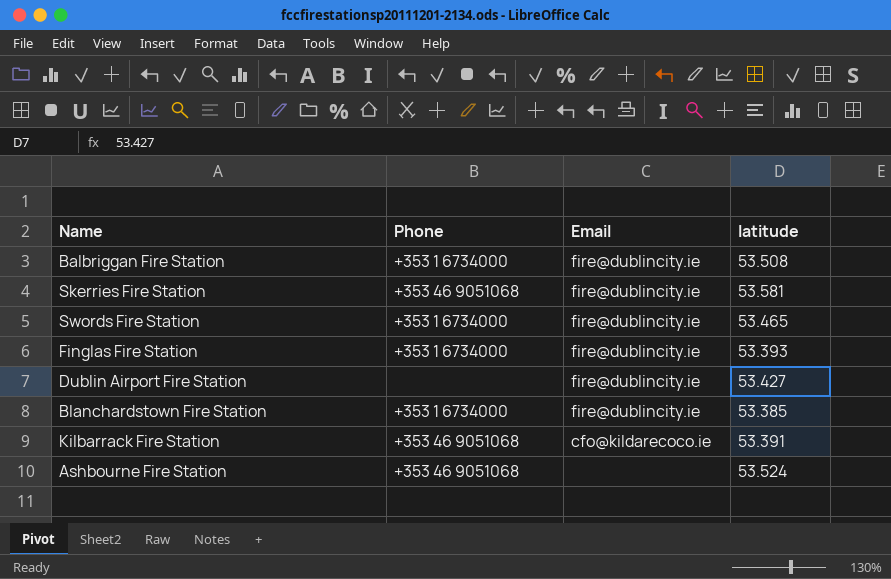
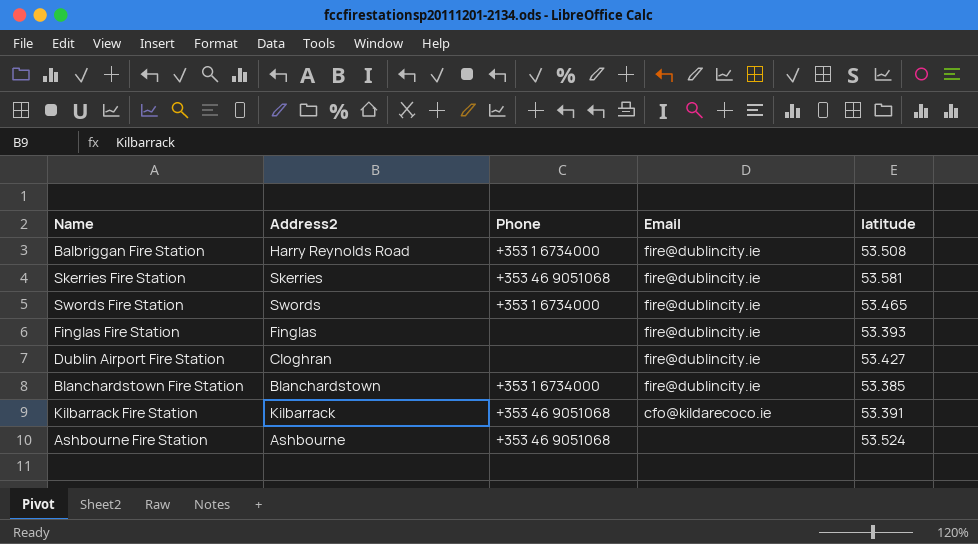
column Address2 | position: none -> 2
Finglas Fire Station | Phone: +353 1 6734000 -> none

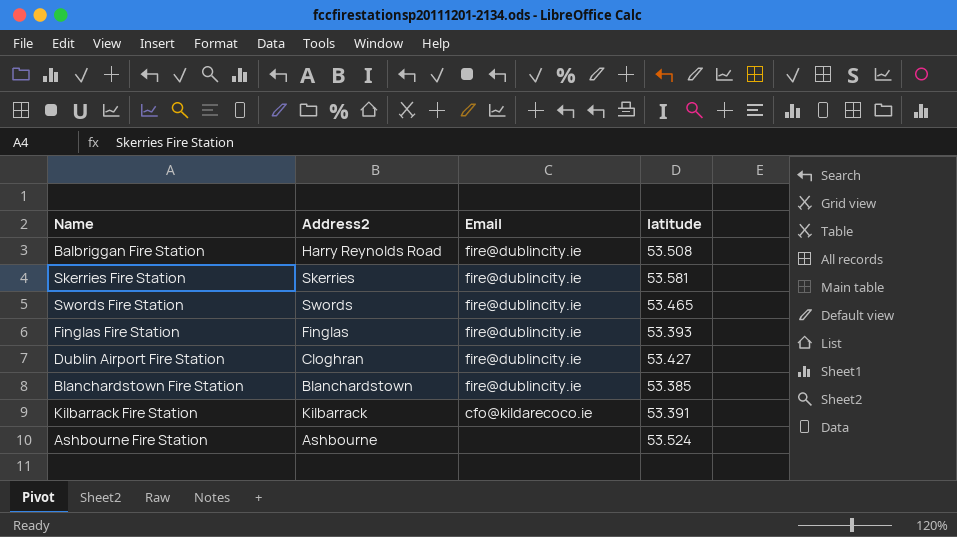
column Phone | position: 3 -> none

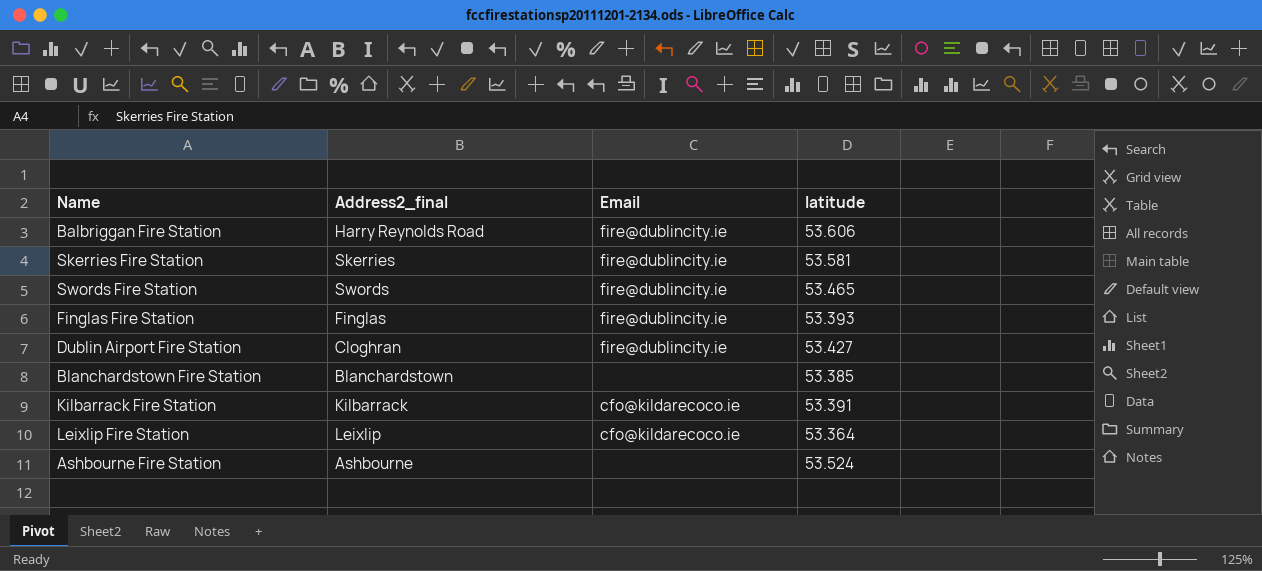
column name: Address2 -> Address2_final
Balbriggan Fire Station | latitude: 53.508 -> 53.606
Blanchardstown Fire Station | Email: fire@dublincity.ie -> none
row Leixlip Fire Station: none -> Leixlip | cfo@kildarecoco.ie | 53.364

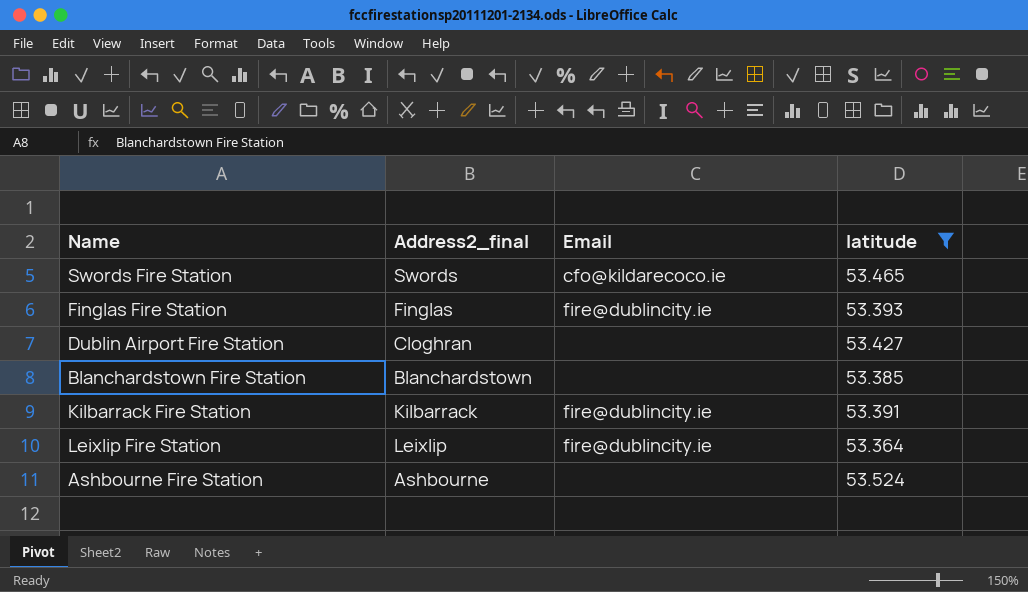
filter: none -> latitude <= 53.524
Swords Fire Station | Email: fire@dublincity.ie -> cfo@kildarecoco.ie
Dublin Airport Fire Station | Email: fire@dublincity.ie -> none
Kilbarrack Fire Station | Email: cfo@kildarecoco.ie -> fire@dublincity.ie
Leixlip Fire Station | Email: cfo@kildarecoco.ie -> fire@dublincity.ie

